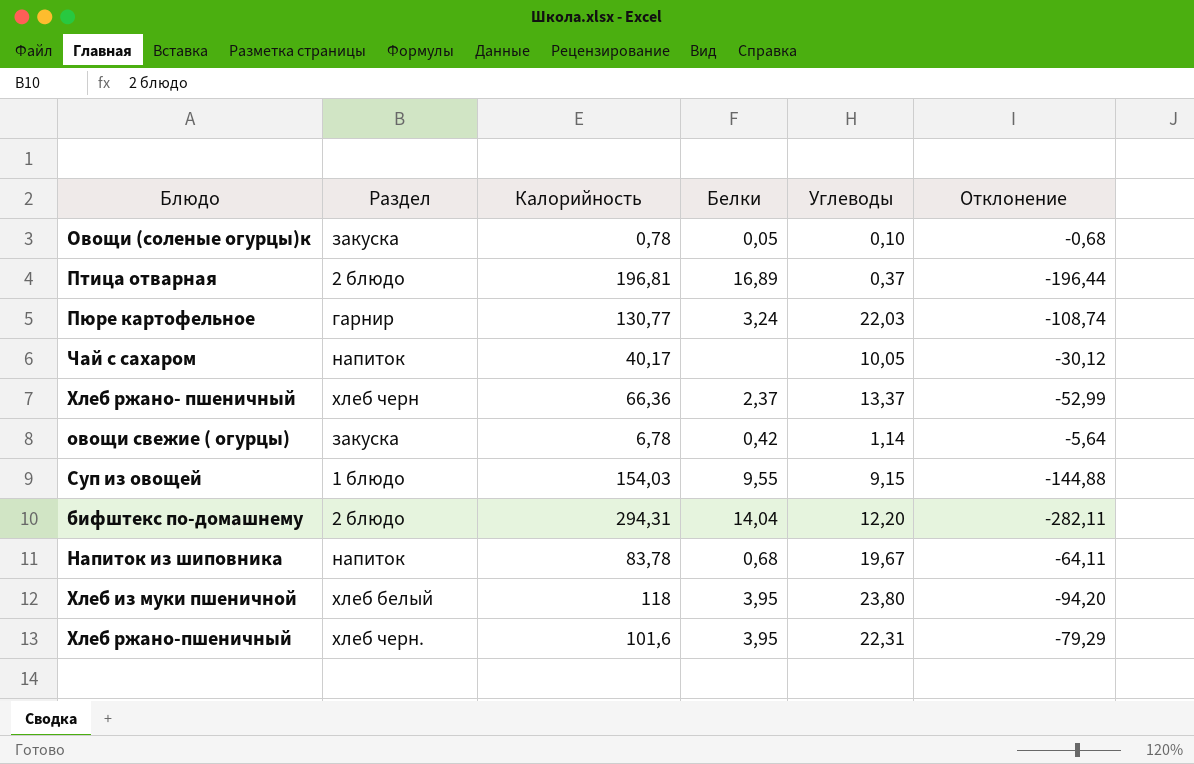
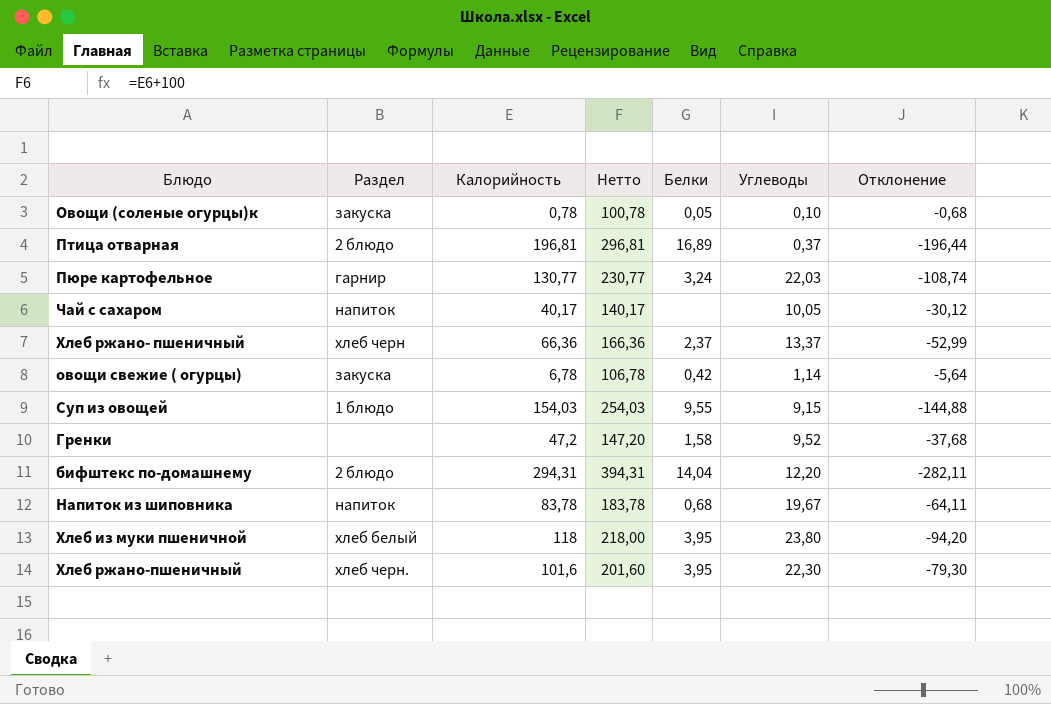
column Нетто | formula: none -> [Калорийность] + 100
row Гренки: none -> none | 47,2 | 147,20 | 1,58 | 9,52 | -37,68
Хлеб ржано-пшеничный | Углеводы: 22,31 -> 22,30
Хлеб ржано-пшеничный | Отклонение: -79,29 -> -79,30

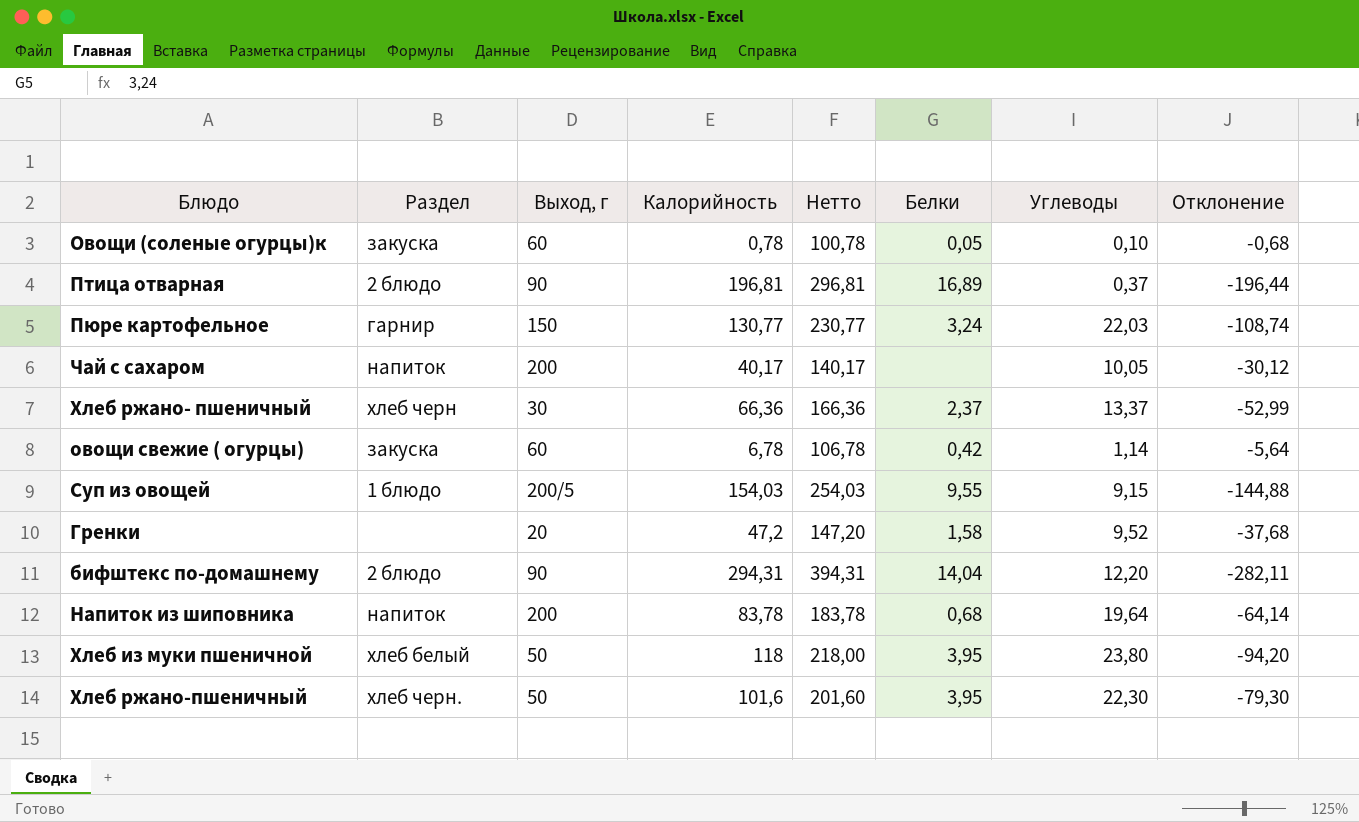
column Выход, г | position: none -> 3
Напиток из шиповника | Углеводы: 19,67 -> 19,64
Напиток из шиповника | Отклонение: -64,11 -> -64,14

